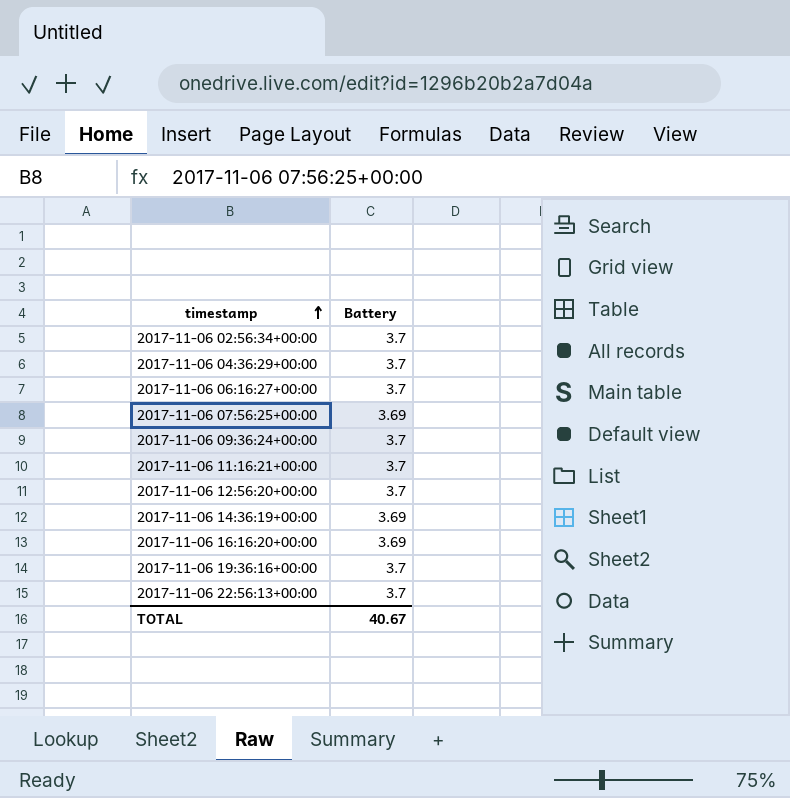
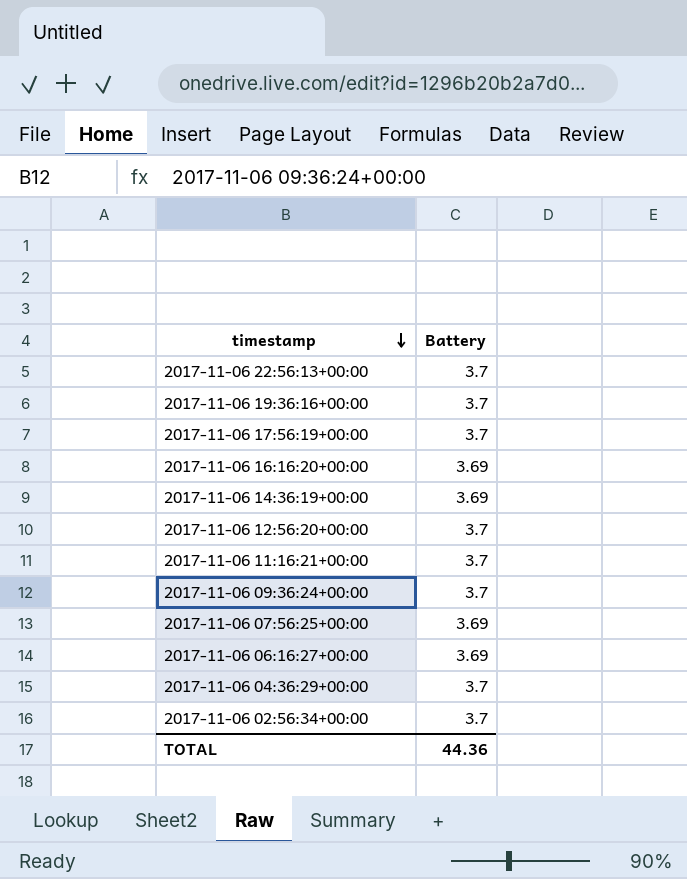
row order: timestamp ascending -> timestamp descending
row 2017-11-06 17:56:19+00:00: none -> 3.7
2017-11-06 06:16:27+00:00 | Battery: 3.7 -> 3.69
TOTAL | Battery: 40.67 -> 44.36

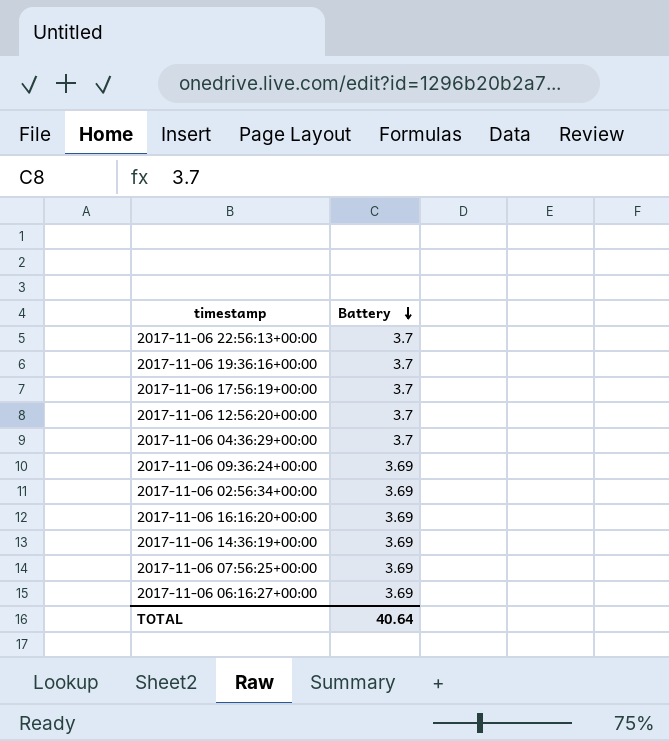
row order: timestamp descending -> Battery descending
row 2017-11-06 11:16:21+00:00: 3.7 -> none
2017-11-06 09:36:24+00:00 | Battery: 3.7 -> 3.69
2017-11-06 02:56:34+00:00 | Battery: 3.7 -> 3.69
TOTAL | Battery: 44.36 -> 40.64

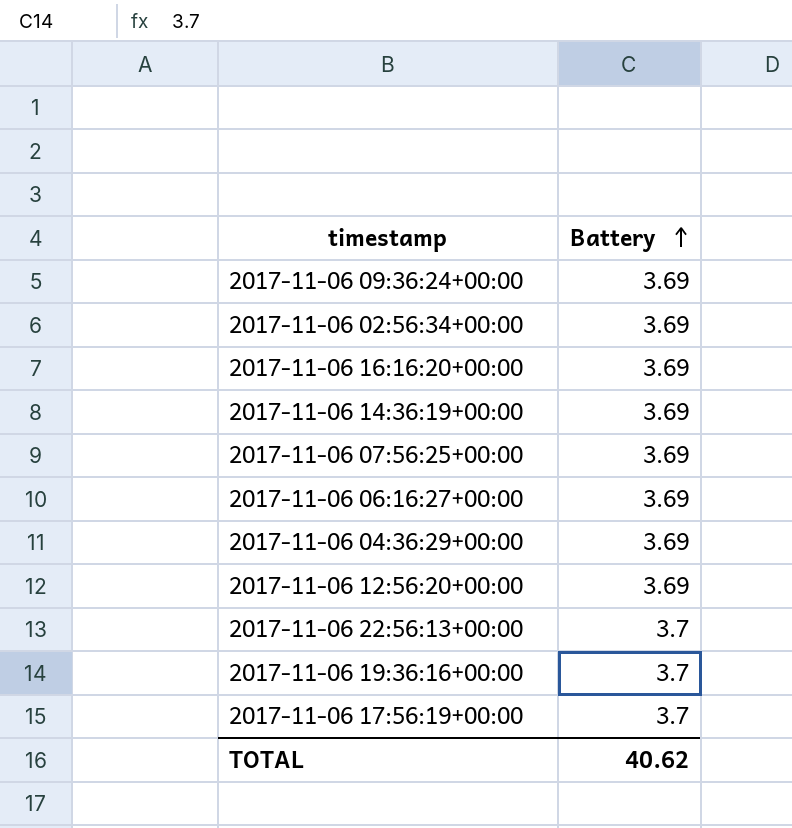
row order: Battery descending -> Battery ascending
2017-11-06 04:36:29+00:00 | Battery: 3.7 -> 3.69
2017-11-06 12:56:20+00:00 | Battery: 3.7 -> 3.69
TOTAL | Battery: 40.64 -> 40.62

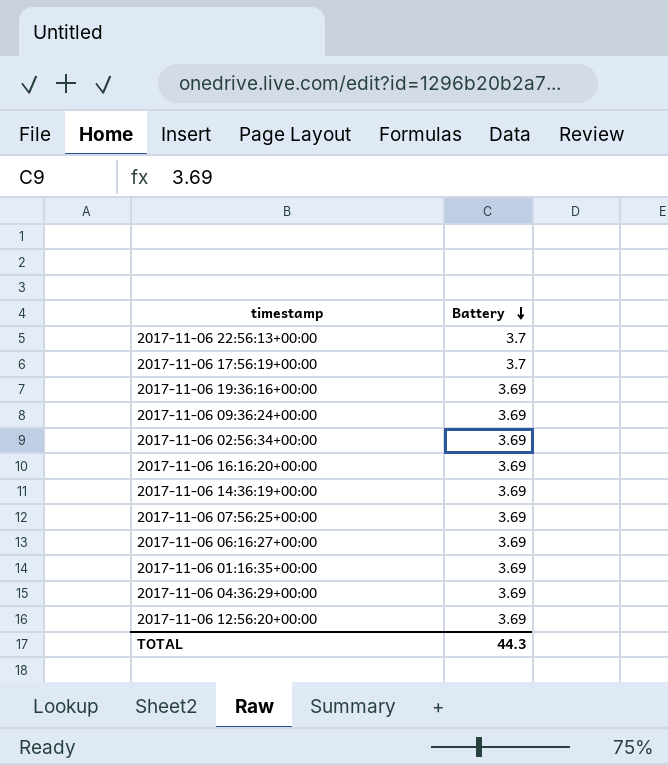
row order: Battery ascending -> Battery descending
2017-11-06 19:36:16+00:00 | Battery: 3.7 -> 3.69
row 2017-11-06 01:16:35+00:00: none -> 3.69
TOTAL | Battery: 40.62 -> 44.3

